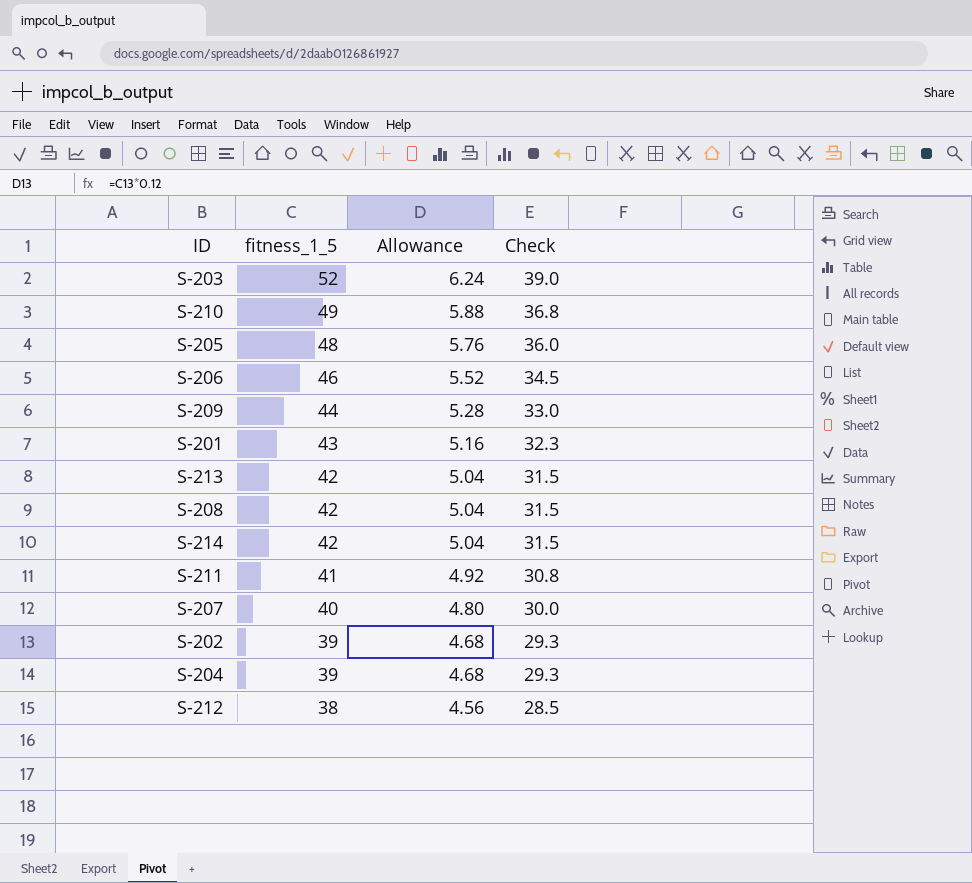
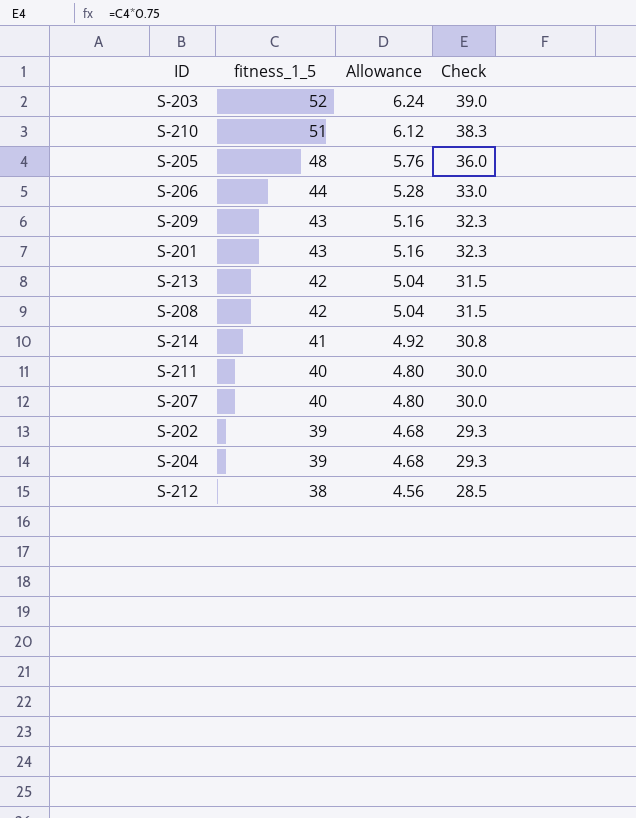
S-210 | fitness_1_5: 49 -> 51
S-210 | Allowance: 5.88 -> 6.12
S-210 | Check: 36.8 -> 38.3
S-206 | fitness_1_5: 46 -> 44
S-206 | Allowance: 5.52 -> 5.28
S-206 | Check: 34.5 -> 33.0
S-209 | fitness_1_5: 44 -> 43
S-209 | Allowance: 5.28 -> 5.16
S-209 | Check: 33.0 -> 32.3
S-214 | fitness_1_5: 42 -> 41
S-214 | Allowance: 5.04 -> 4.92
S-214 | Check: 31.5 -> 30.8
S-211 | fitness_1_5: 41 -> 40
S-211 | Allowance: 4.92 -> 4.80
S-211 | Check: 30.8 -> 30.0

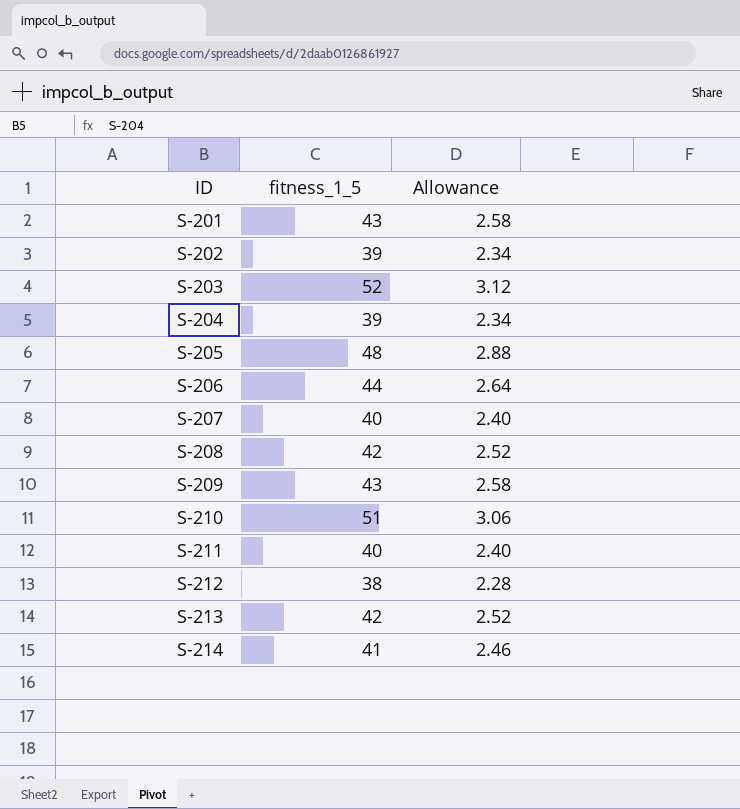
row order: fitness_1_5 descending -> ID ascending
column Check | formula: [fitness_1_5] * 0.75 -> none
column Allowance | formula: [fitness_1_5] * 0.12 -> [fitness_1_5] * 0.06

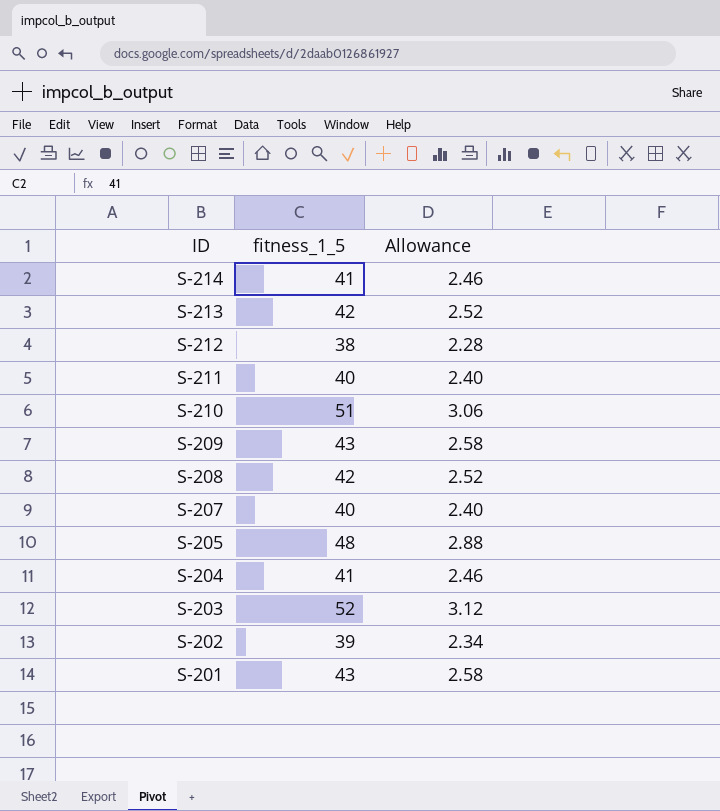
row order: ID ascending -> ID descending
row S-206: 44 | 2.64 -> none
S-204 | fitness_1_5: 39 -> 41
S-204 | Allowance: 2.34 -> 2.46

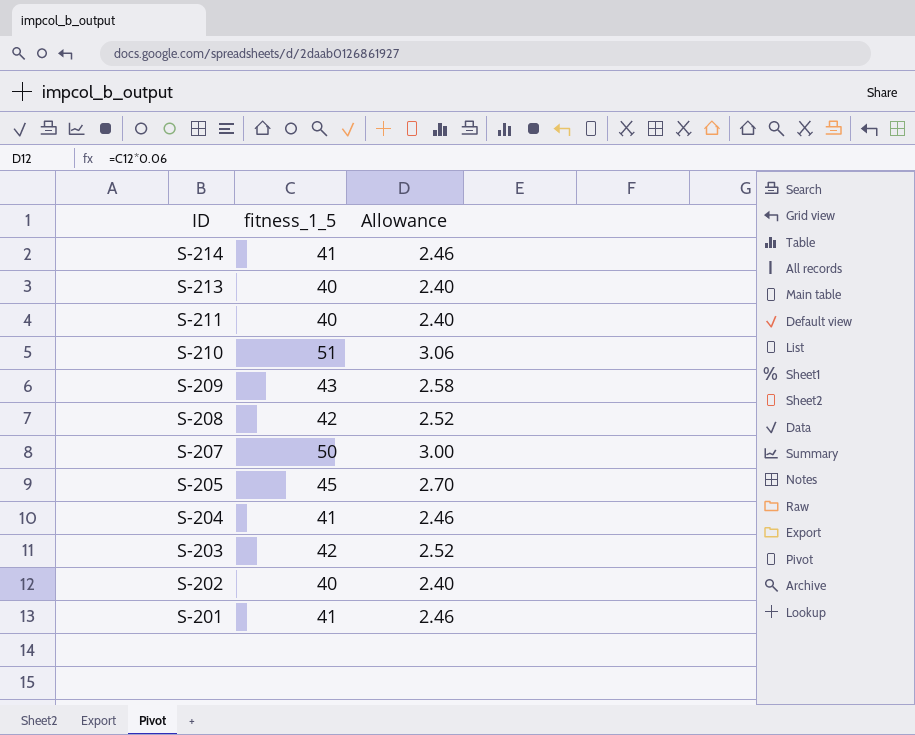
row S-212: 38 | 2.28 -> none
S-213 | fitness_1_5: 42 -> 40
S-213 | Allowance: 2.52 -> 2.40
S-207 | fitness_1_5: 40 -> 50
S-207 | Allowance: 2.40 -> 3.00
S-205 | fitness_1_5: 48 -> 45
S-205 | Allowance: 2.88 -> 2.70
S-203 | fitness_1_5: 52 -> 42
S-203 | Allowance: 3.12 -> 2.52
S-202 | fitness_1_5: 39 -> 40
S-202 | Allowance: 2.34 -> 2.40
S-201 | fitness_1_5: 43 -> 41
S-201 | Allowance: 2.58 -> 2.46

